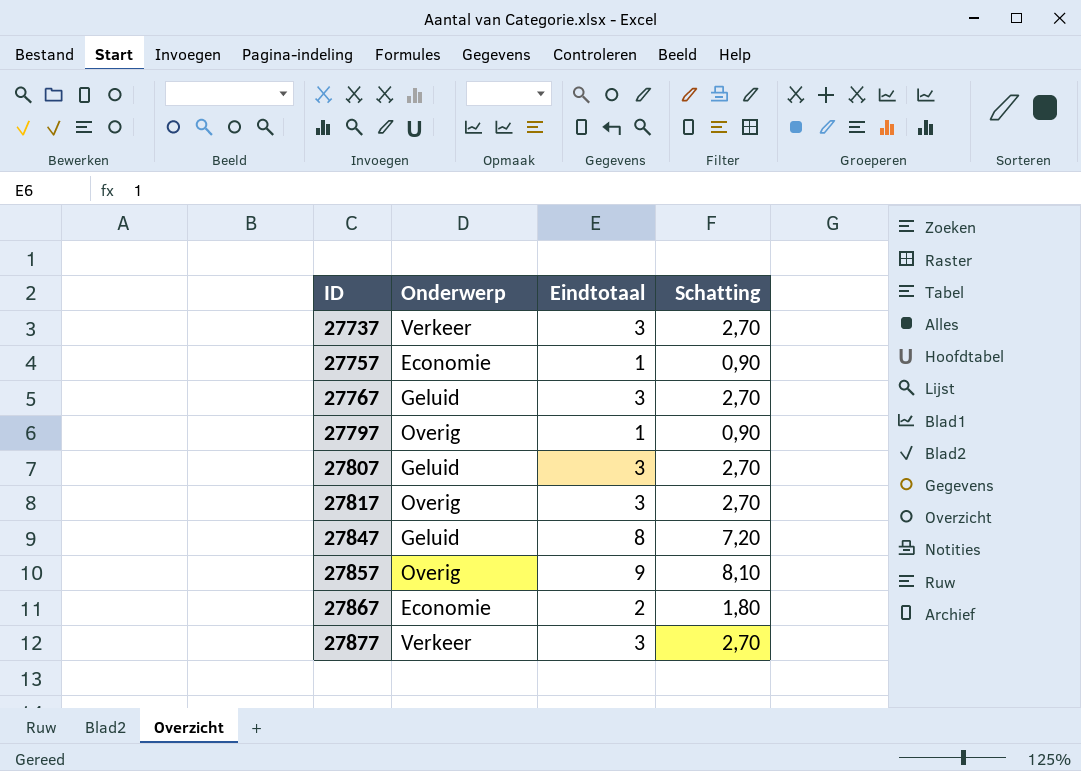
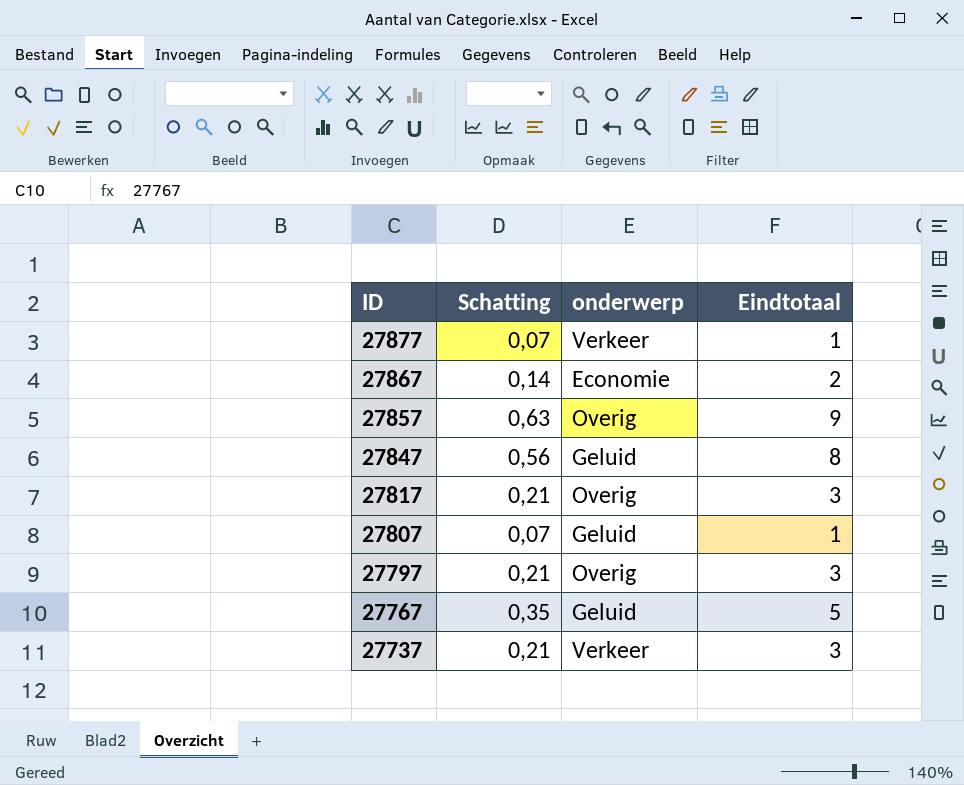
row order: ID ascending -> ID descending
column Schatting | formula: [Eindtotaal] * 0,9 -> [Eindtotaal] * 0,07
column Schatting | position: 4 -> 2
column name: Onderwerp -> onderwerp
row 27757: Economie | 1 | 0,90 -> none
27877 | Eindtotaal: 3 -> 1
27807 | Eindtotaal: 3 -> 1
27797 | Eindtotaal: 1 -> 3
27767 | Eindtotaal: 3 -> 5

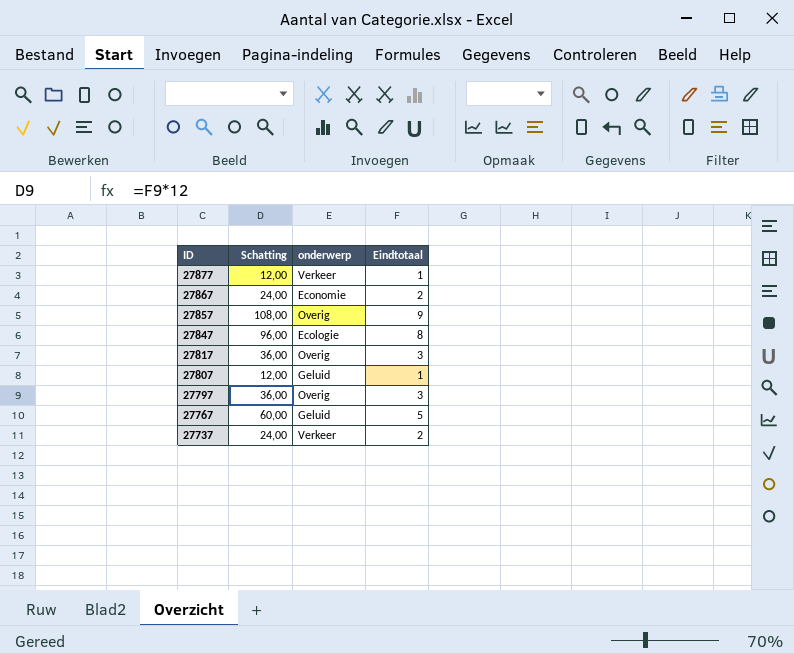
column Schatting | formula: [Eindtotaal] * 0,07 -> [Eindtotaal] * 12
27847 | onderwerp: Geluid -> Ecologie
27737 | Eindtotaal: 3 -> 2

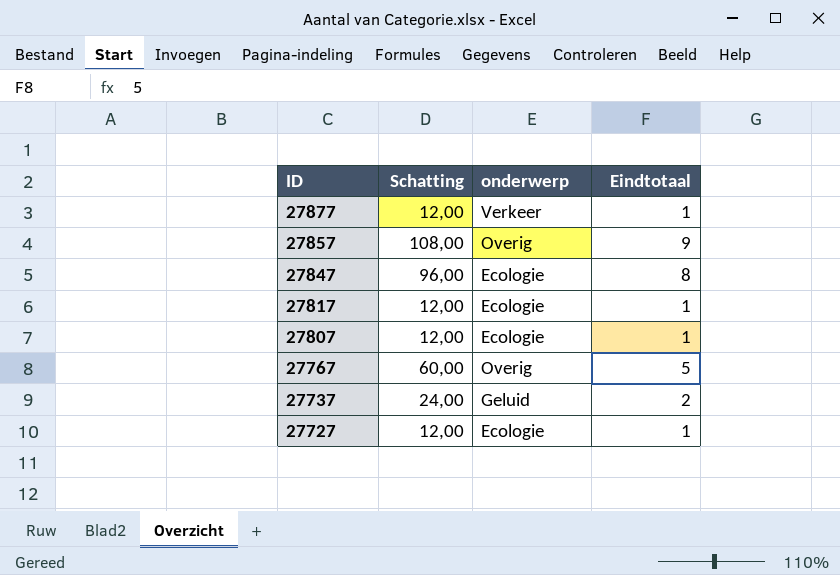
row 27867: 24,00 | Economie | 2 -> none
row 27797: 36,00 | Overig | 3 -> none
27817 | Schatting: 36,00 -> 12,00
27817 | onderwerp: Overig -> Ecologie
27817 | Eindtotaal: 3 -> 1
27807 | onderwerp: Geluid -> Ecologie
27767 | onderwerp: Geluid -> Overig
27737 | onderwerp: Verkeer -> Geluid
row 27727: none -> 12,00 | Ecologie | 1

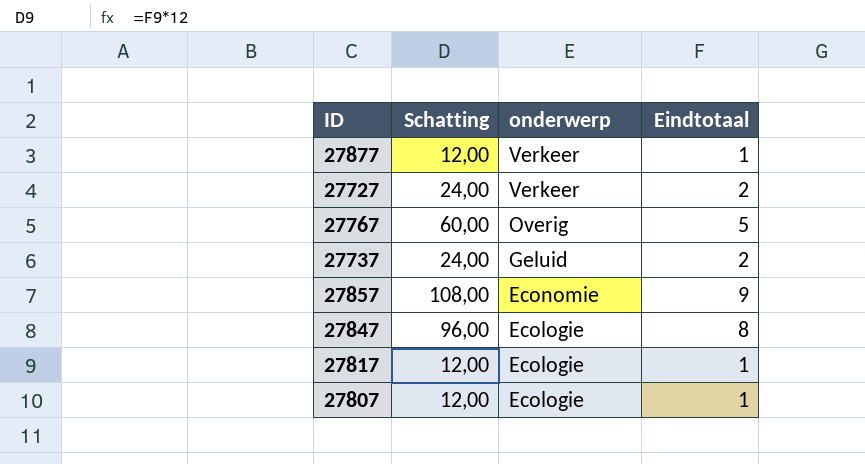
row order: ID descending -> onderwerp descending
27727 | Schatting: 12,00 -> 24,00
27727 | onderwerp: Ecologie -> Verkeer
27727 | Eindtotaal: 1 -> 2
27857 | onderwerp: Overig -> Economie

